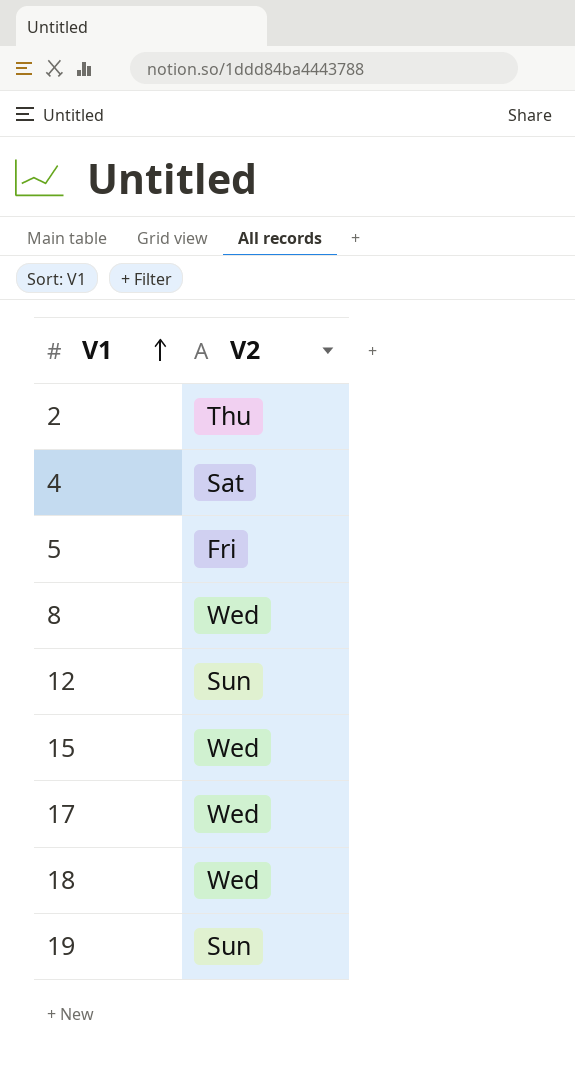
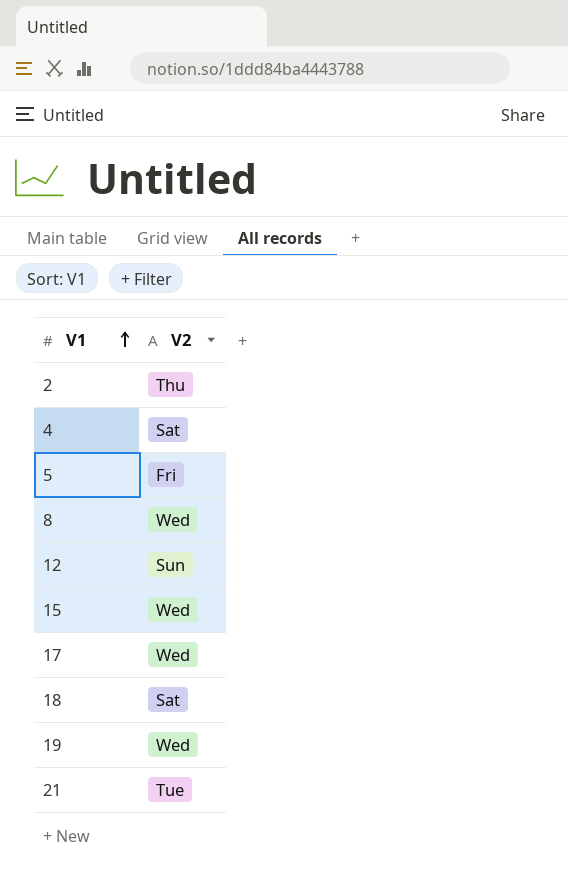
18 | V2: Wed -> Sat
19 | V2: Sun -> Wed
row 21: none -> Tue

